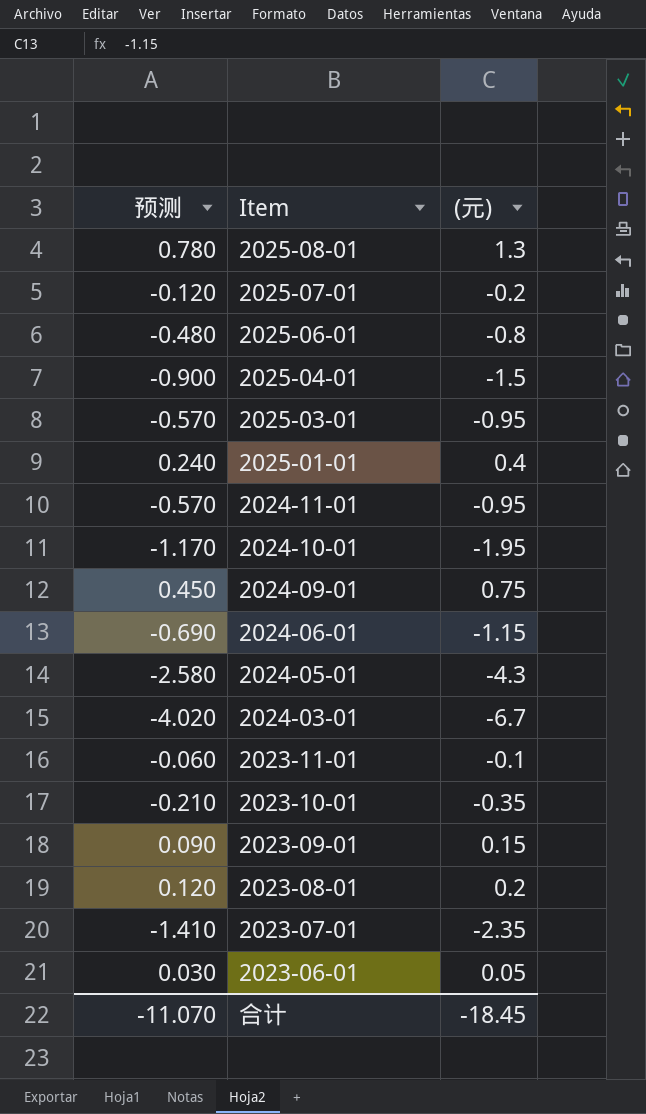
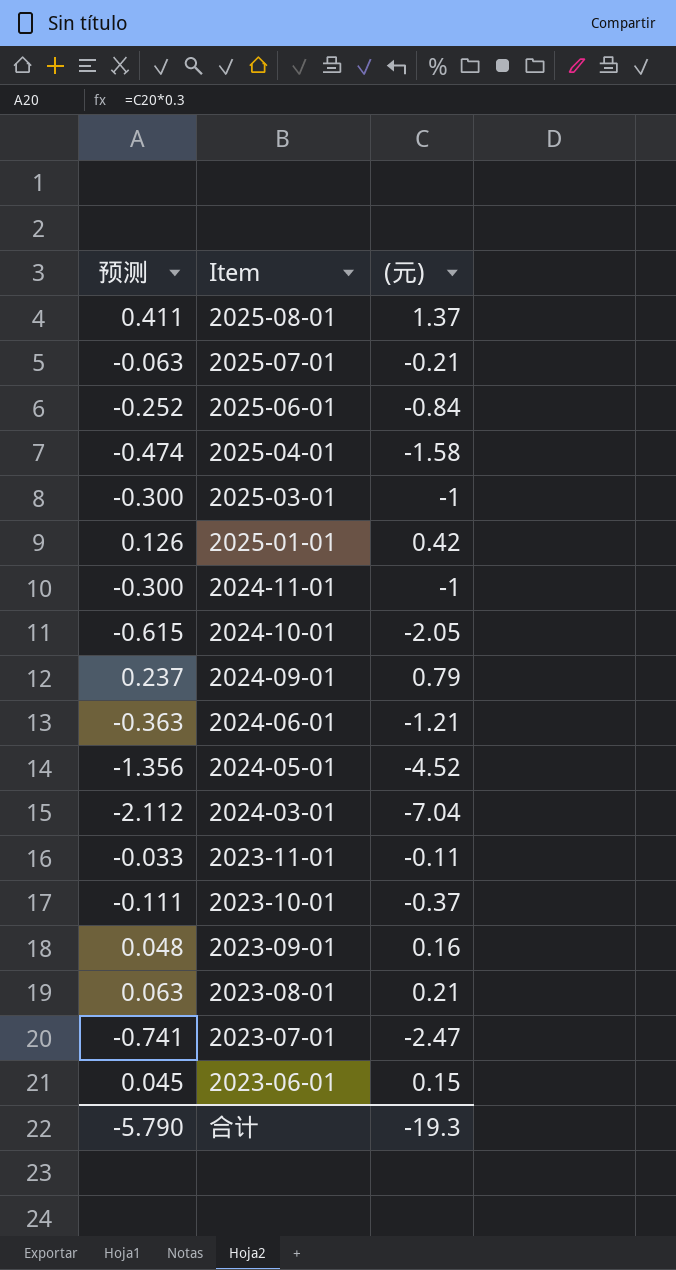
column 预测 | formula: [(元)] * 0.6 -> [(元)] * 0.3
2025-08-01 | (元): 1.3 -> 1.37
2025-07-01 | (元): -0.2 -> -0.21
2025-06-01 | (元): -0.8 -> -0.84
2025-04-01 | (元): -1.5 -> -1.58
2025-03-01 | (元): -0.95 -> -1
2025-01-01 | (元): 0.4 -> 0.42
2024-11-01 | (元): -0.95 -> -1
2024-10-01 | (元): -1.95 -> -2.05
2024-09-01 | (元): 0.75 -> 0.79
2024-06-01 | (元): -1.15 -> -1.21
2024-05-01 | (元): -4.3 -> -4.52
2024-03-01 | (元): -6.7 -> -7.04
2023-11-01 | (元): -0.1 -> -0.11
2023-10-01 | (元): -0.35 -> -0.37
2023-09-01 | (元): 0.15 -> 0.16
2023-08-01 | (元): 0.2 -> 0.21
2023-07-01 | (元): -2.35 -> -2.47
2023-06-01 | (元): 0.05 -> 0.15
合计 | 预测: -11.070 -> -5.790
合计 | (元): -18.45 -> -19.3

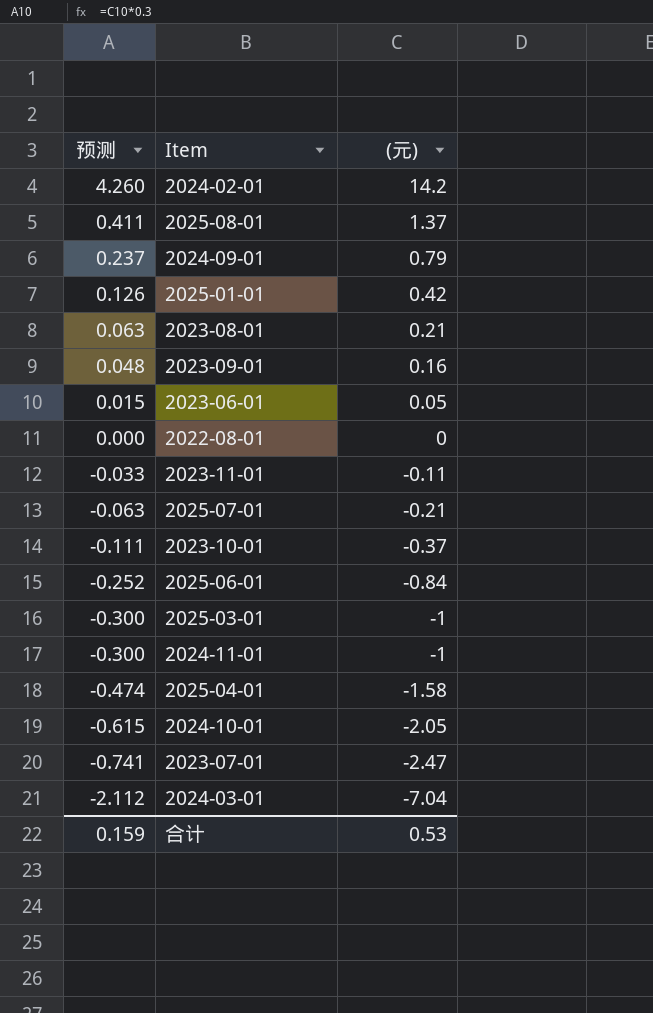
row order: Item descending -> 预测 descending
row 2024-06-01: -0.363 | -1.21 -> none
row 2024-05-01: -1.356 | -4.52 -> none
row 2024-02-01: none -> 4.260 | 14.2
2023-06-01 | 预测: 0.045 -> 0.015
2023-06-01 | (元): 0.15 -> 0.05
row 2022-08-01: none -> 0.000 | 0
合计 | 预测: -5.790 -> 0.159
合计 | (元): -19.3 -> 0.53

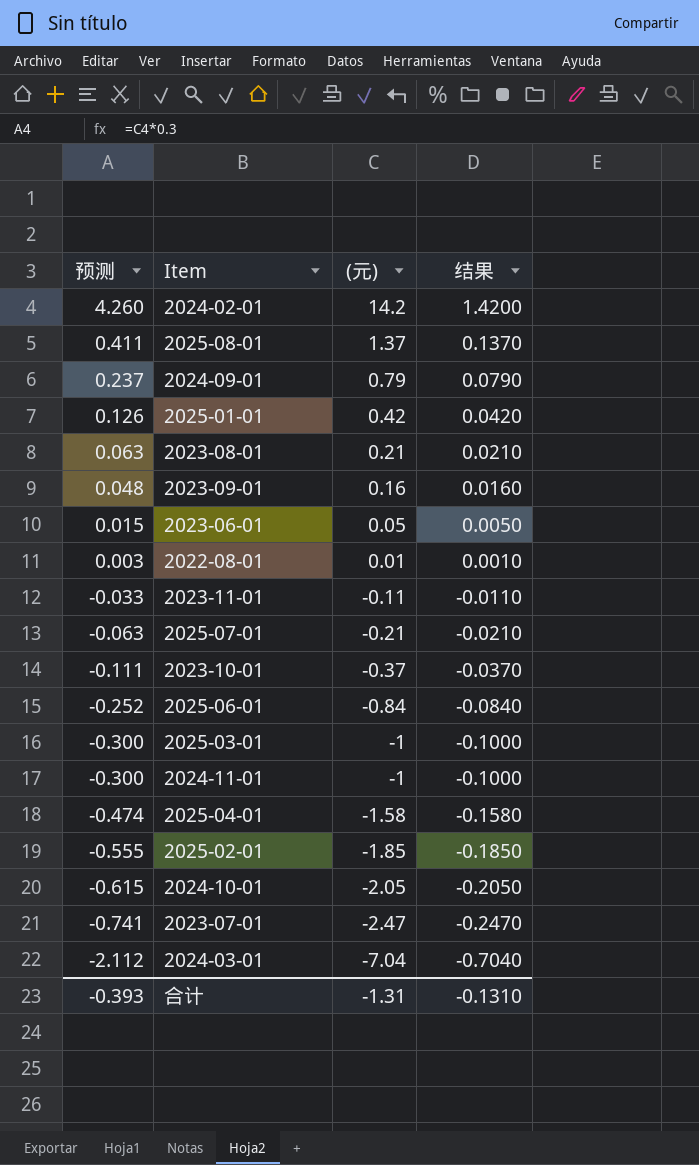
column 结果 | formula: none -> [(元)] * 0.1
2022-08-01 | 预测: 0.000 -> 0.003
2022-08-01 | (元): 0 -> 0.01
row 2025-02-01: none -> -0.555 | -1.85 | -0.1850
合计 | 预测: 0.159 -> -0.393
合计 | (元): 0.53 -> -1.31

